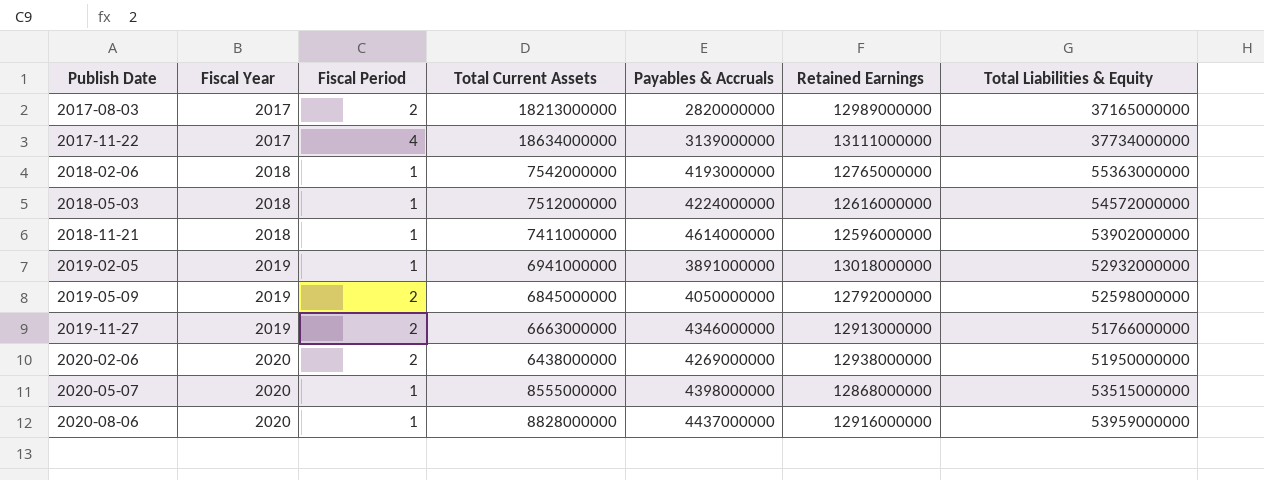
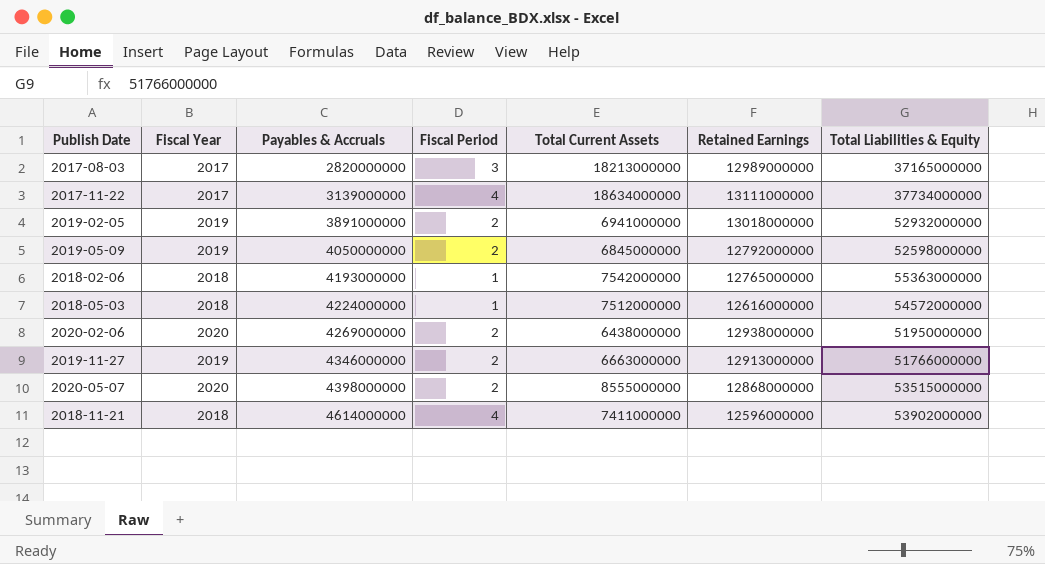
row order: Publish Date ascending -> Payables & Accruals ascending
column Payables & Accruals | position: 5 -> 3
row 2020-08-06: 2020 | 1 | 8828000000 | 4437000000 | 12916000000 | 53959000000 -> none
2017-08-03 | Fiscal Period: 2 -> 3
2019-02-05 | Fiscal Period: 1 -> 2
2020-05-07 | Fiscal Period: 1 -> 2
2018-11-21 | Fiscal Period: 1 -> 4

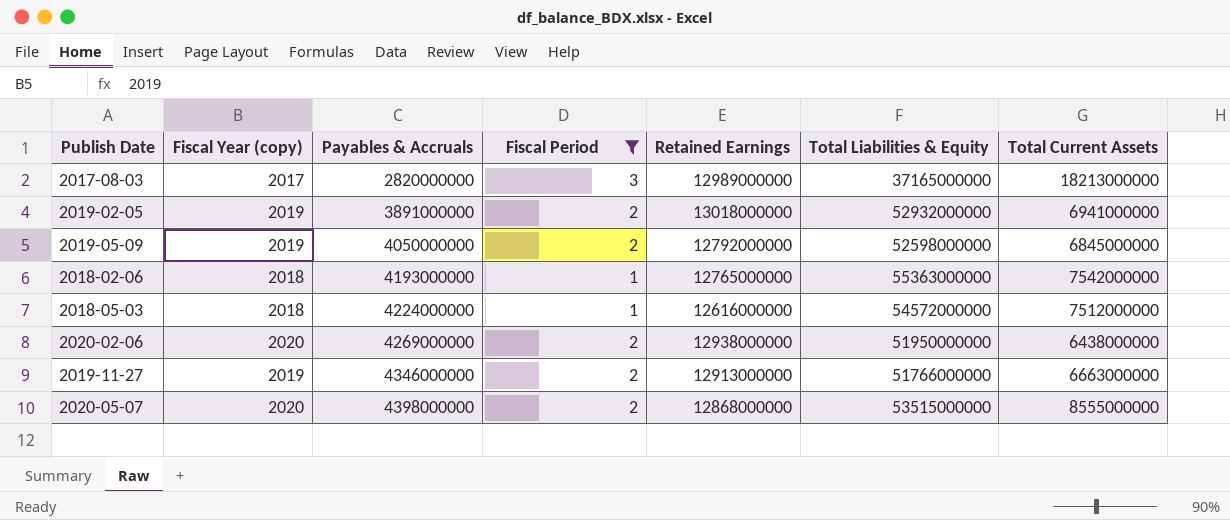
filter: none -> Fiscal Period != 4
column name: Fiscal Year -> Fiscal Year (copy)
column Total Current Assets | position: 5 -> 7

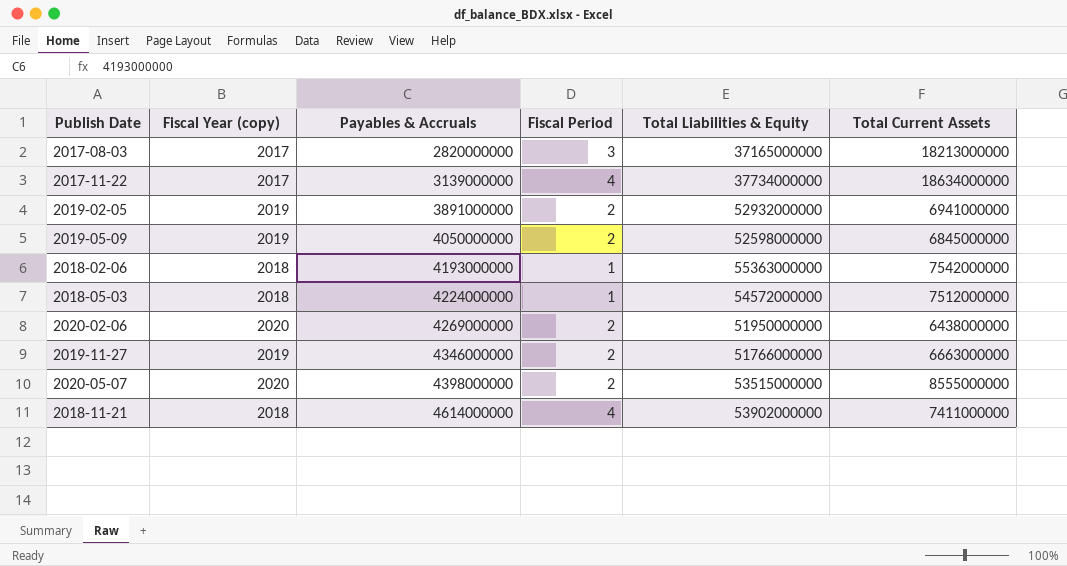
filter: Fiscal Period != 4 -> none
column Retained Earnings | position: 5 -> none

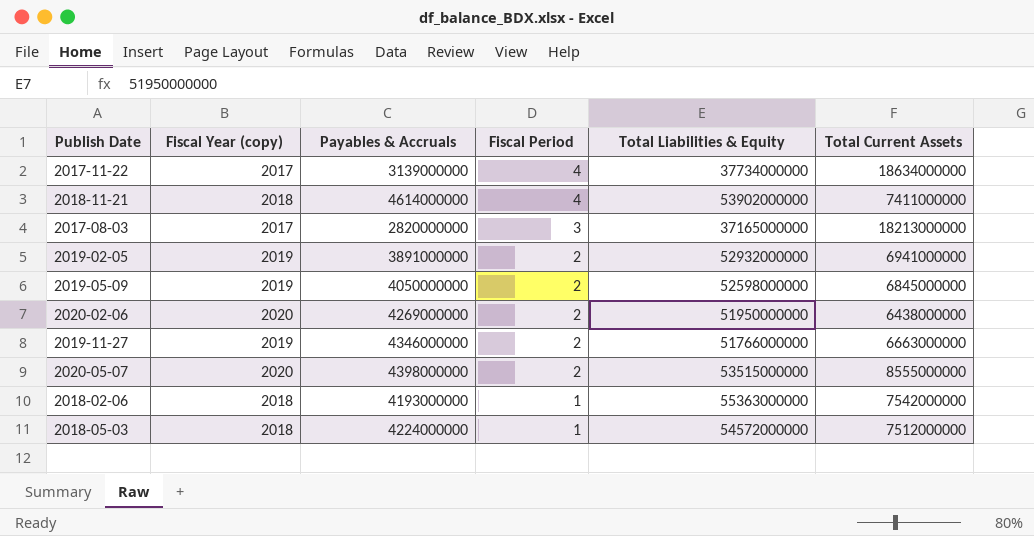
row order: Payables & Accruals ascending -> Fiscal Period descending

